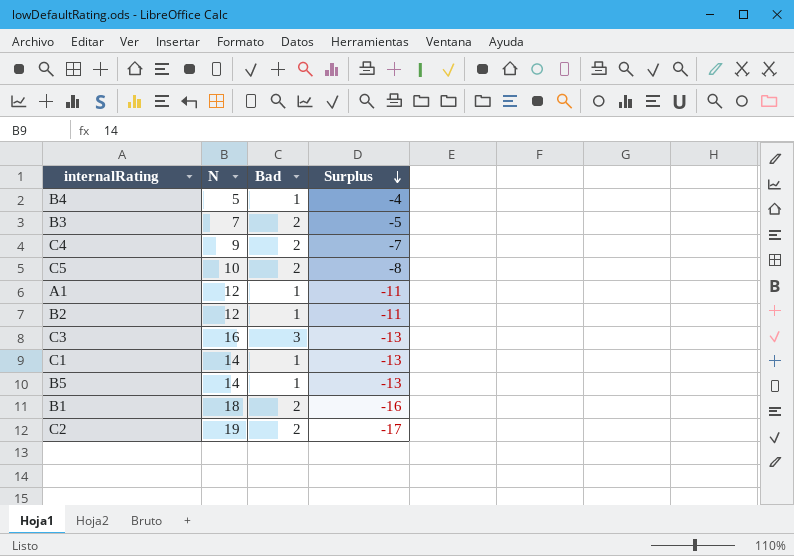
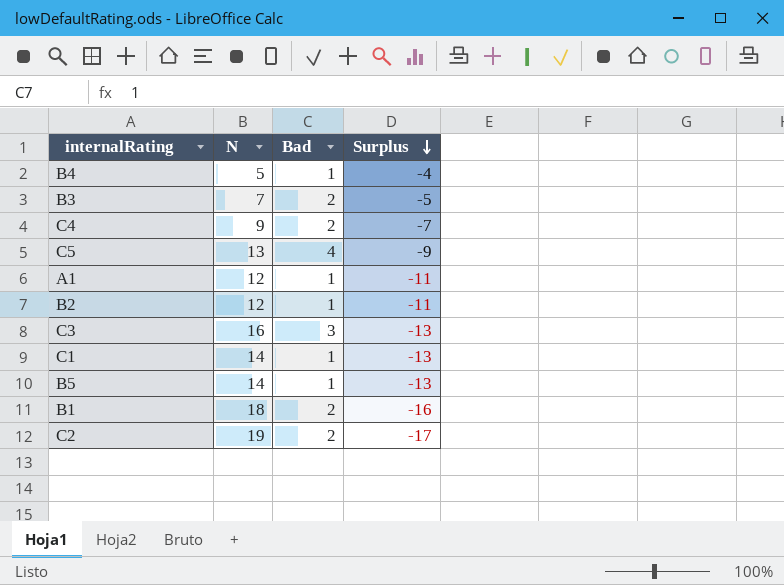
C5 | N: 10 -> 13
C5 | Bad: 2 -> 4
C5 | Surplus: -8 -> -9

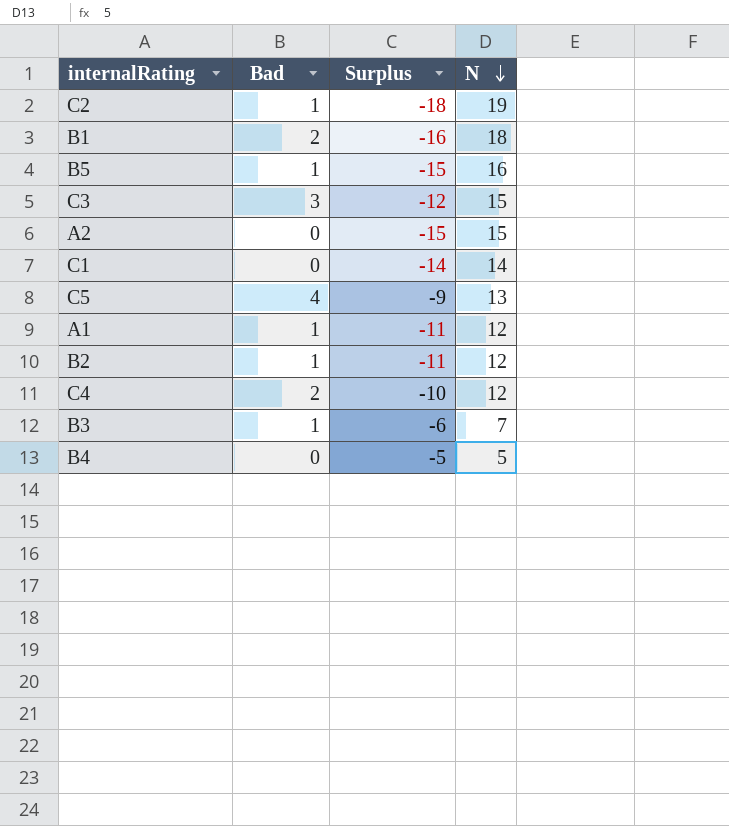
row order: Surplus descending -> N descending
column N | position: 2 -> 4
C2 | Bad: 2 -> 1
C2 | Surplus: -17 -> -18
B5 | Surplus: -13 -> -15
B5 | N: 14 -> 16
C3 | Surplus: -13 -> -12
C3 | N: 16 -> 15
row A2: none -> 0 | -15 | 15
C1 | Bad: 1 -> 0
C1 | Surplus: -13 -> -14
C4 | Surplus: -7 -> -10
C4 | N: 9 -> 12
B3 | Bad: 2 -> 1
B3 | Surplus: -5 -> -6
B4 | Bad: 1 -> 0
B4 | Surplus: -4 -> -5

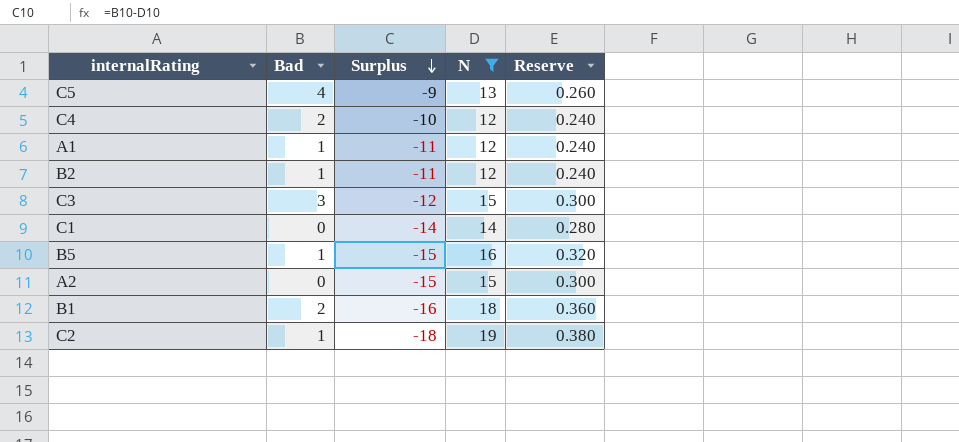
filter: none -> N >= 12
row order: N descending -> Surplus descending
column Reserve | formula: none -> [N] * 0.02

